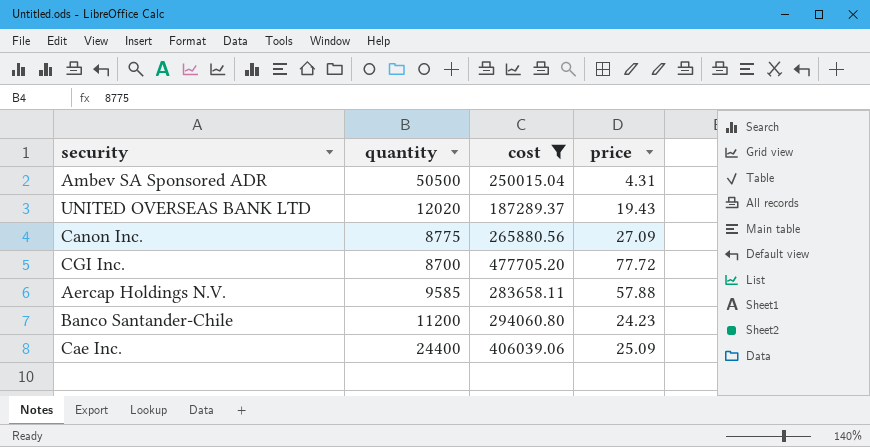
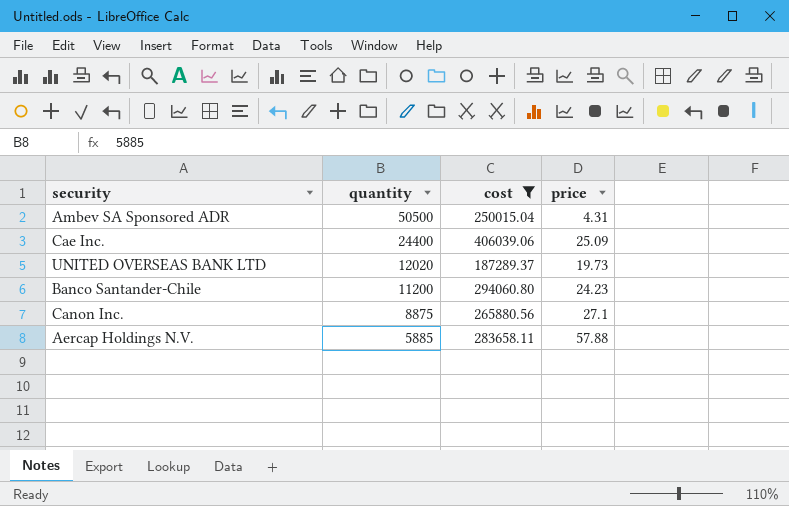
row order: none -> quantity descending
row CGI Inc.: 8700 | 477705.20 | 77.72 -> none
UNITED OVERSEAS BANK LTD | price: 19.43 -> 19.73
Canon Inc. | quantity: 8775 -> 8875
Canon Inc. | price: 27.09 -> 27.1
Aercap Holdings N.V. | quantity: 9585 -> 5885

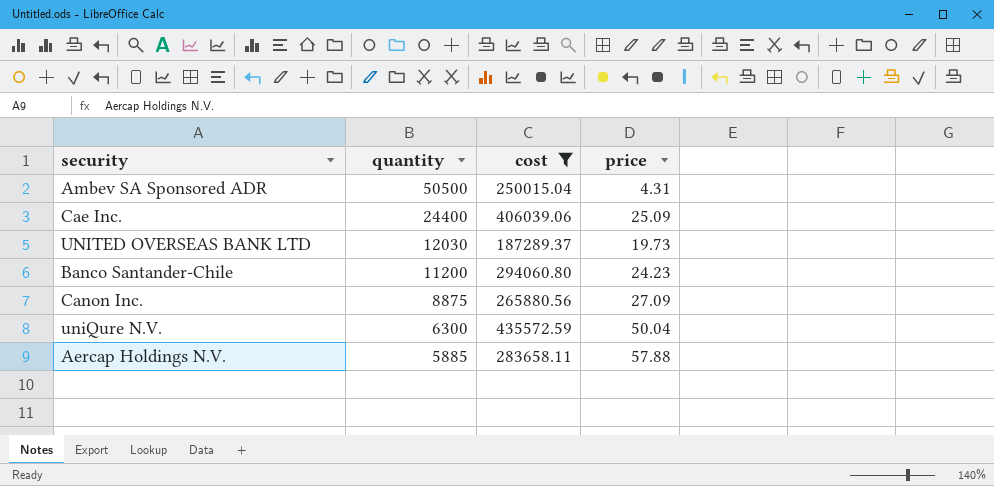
UNITED OVERSEAS BANK LTD | quantity: 12020 -> 12030
Canon Inc. | price: 27.1 -> 27.09
row uniQure N.V.: none -> 6300 | 435572.59 | 50.04

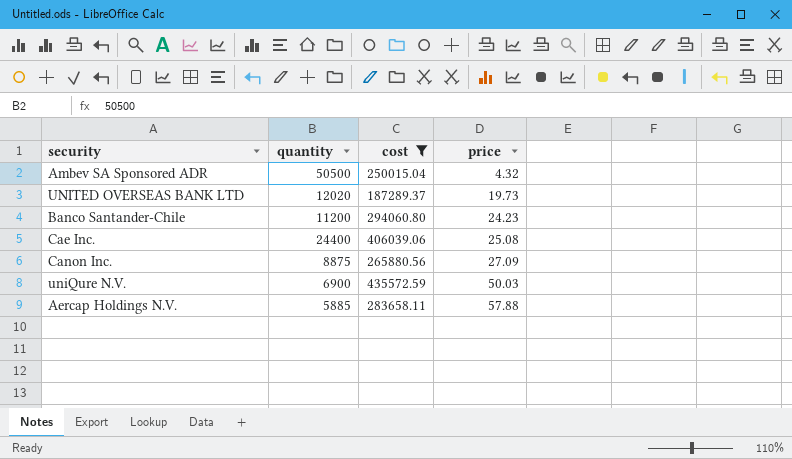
row order: quantity descending -> price ascending
Ambev SA Sponsored ADR | price: 4.31 -> 4.32
UNITED OVERSEAS BANK LTD | quantity: 12030 -> 12020
Cae Inc. | price: 25.09 -> 25.08
uniQure N.V. | quantity: 6300 -> 6900
uniQure N.V. | price: 50.04 -> 50.03

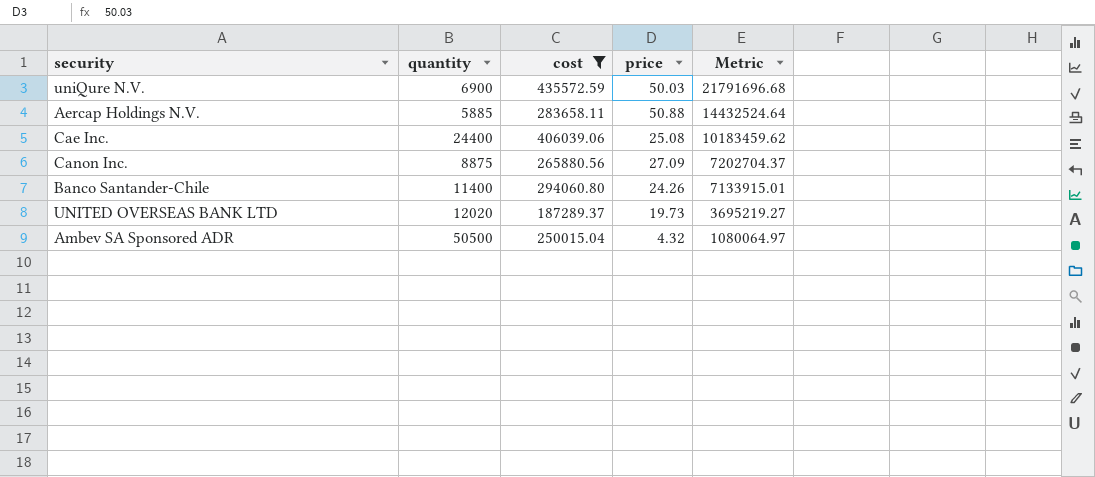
row order: price ascending -> Metric descending
column Metric | formula: none -> [cost] * [price]
Aercap Holdings N.V. | price: 57.88 -> 50.88
Banco Santander-Chile | quantity: 11200 -> 11400
Banco Santander-Chile | price: 24.23 -> 24.26

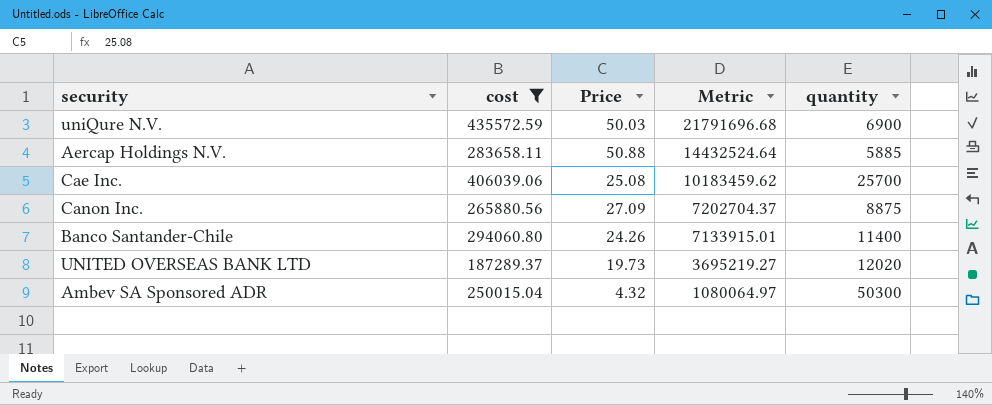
column name: price -> Price
column quantity | position: 2 -> 5
Cae Inc. | quantity: 24400 -> 25700
Ambev SA Sponsored ADR | quantity: 50500 -> 50300

